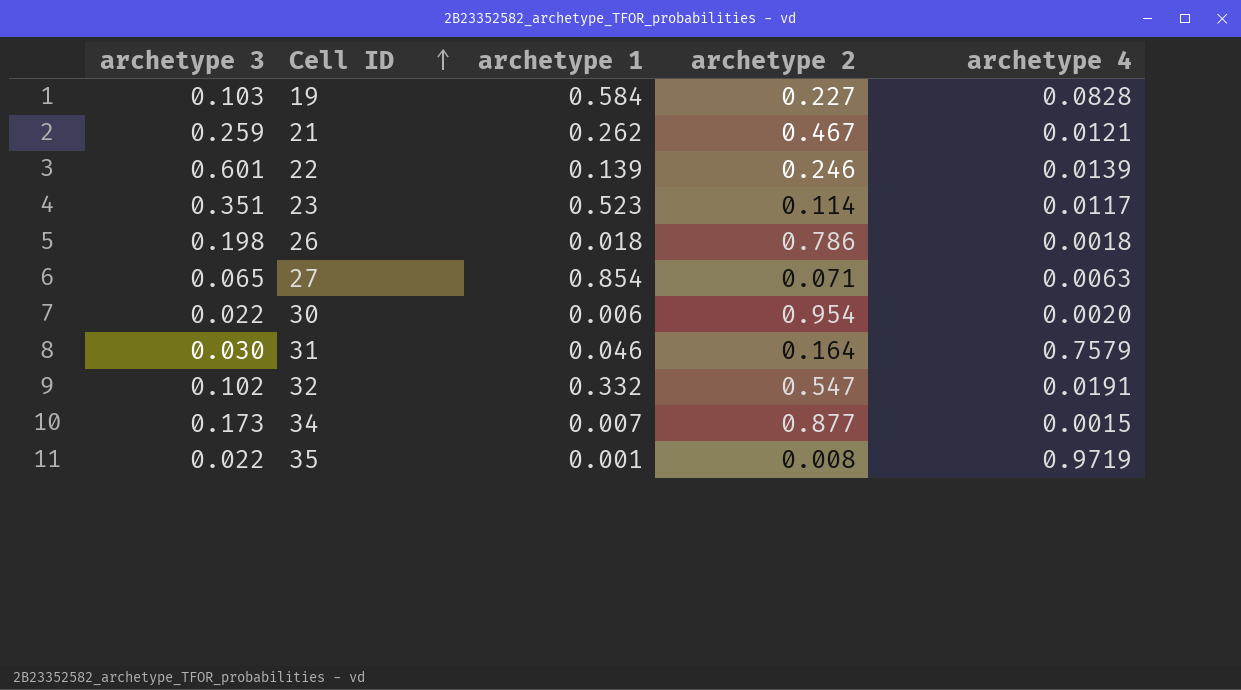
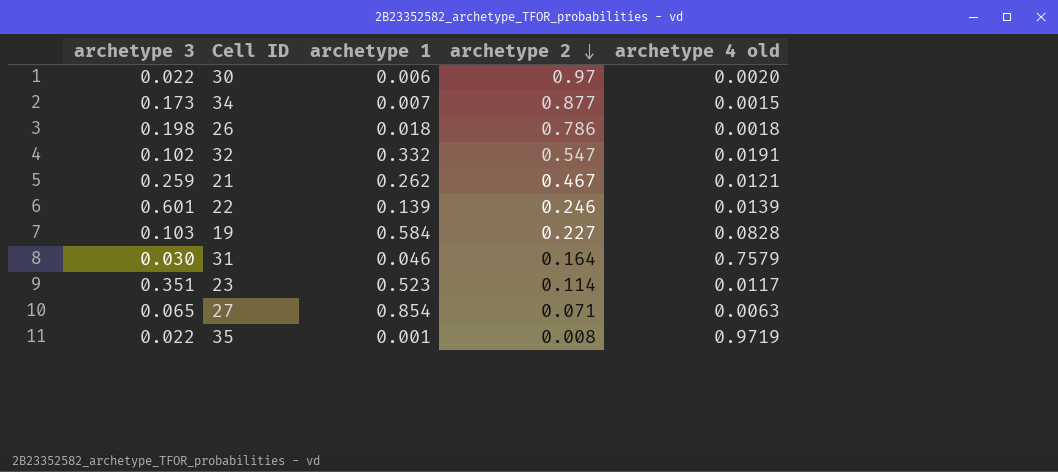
row order: Cell ID ascending -> archetype 2 descending
column name: archetype 4 -> archetype 4 old
30 | archetype 2: 0.954 -> 0.97

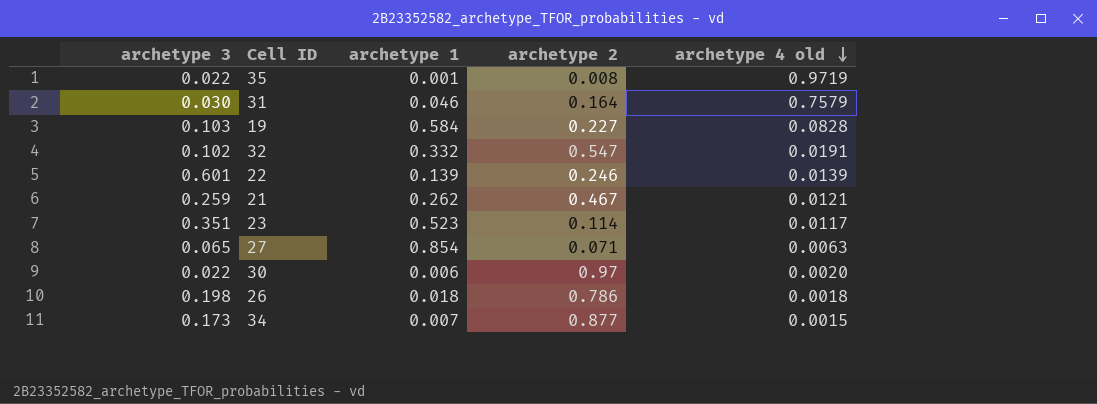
row order: archetype 2 descending -> archetype 4 old descending

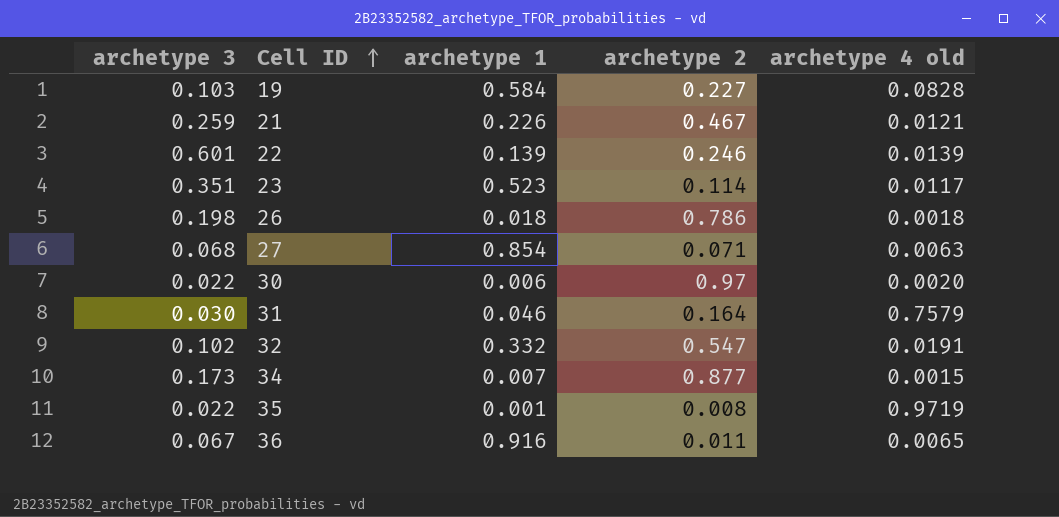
row order: archetype 4 old descending -> Cell ID ascending
21 | archetype 1: 0.262 -> 0.226
27 | archetype 3: 0.065 -> 0.068
row 36: none -> 0.067 | 0.916 | 0.011 | 0.0065

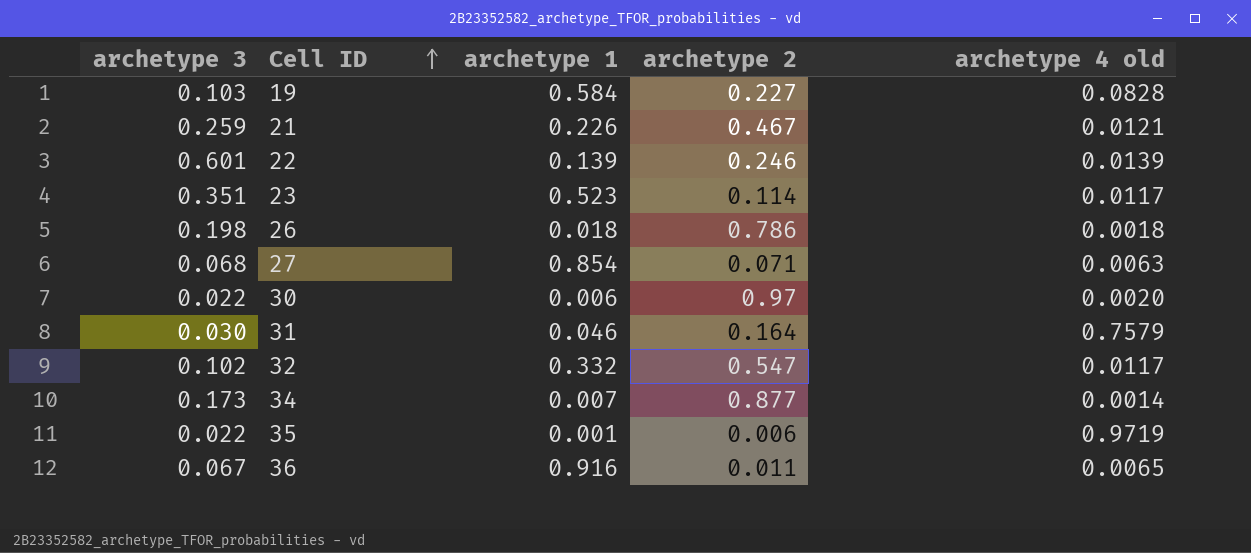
32 | archetype 4 old: 0.0191 -> 0.0117
34 | archetype 4 old: 0.0015 -> 0.0014
35 | archetype 2: 0.008 -> 0.006

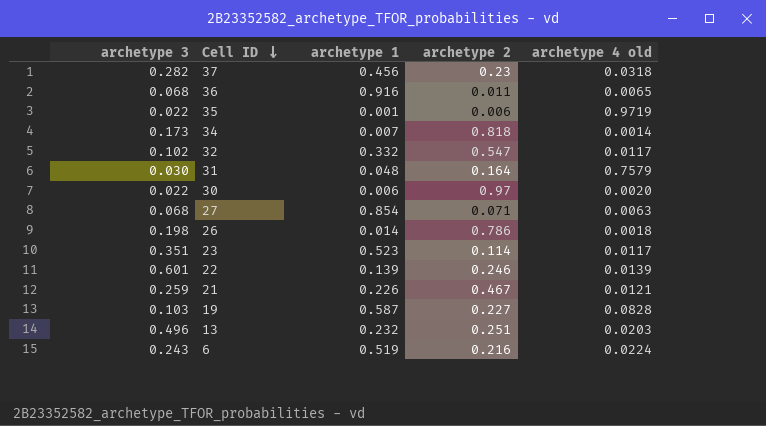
row order: Cell ID ascending -> Cell ID descending
row 37: none -> 0.282 | 0.456 | 0.23 | 0.0318
36 | archetype 3: 0.067 -> 0.068
34 | archetype 2: 0.877 -> 0.818
31 | archetype 1: 0.046 -> 0.048
26 | archetype 1: 0.018 -> 0.014
19 | archetype 1: 0.584 -> 0.587
row 13: none -> 0.496 | 0.232 | 0.251 | 0.0203
row 6: none -> 0.243 | 0.519 | 0.216 | 0.0224

